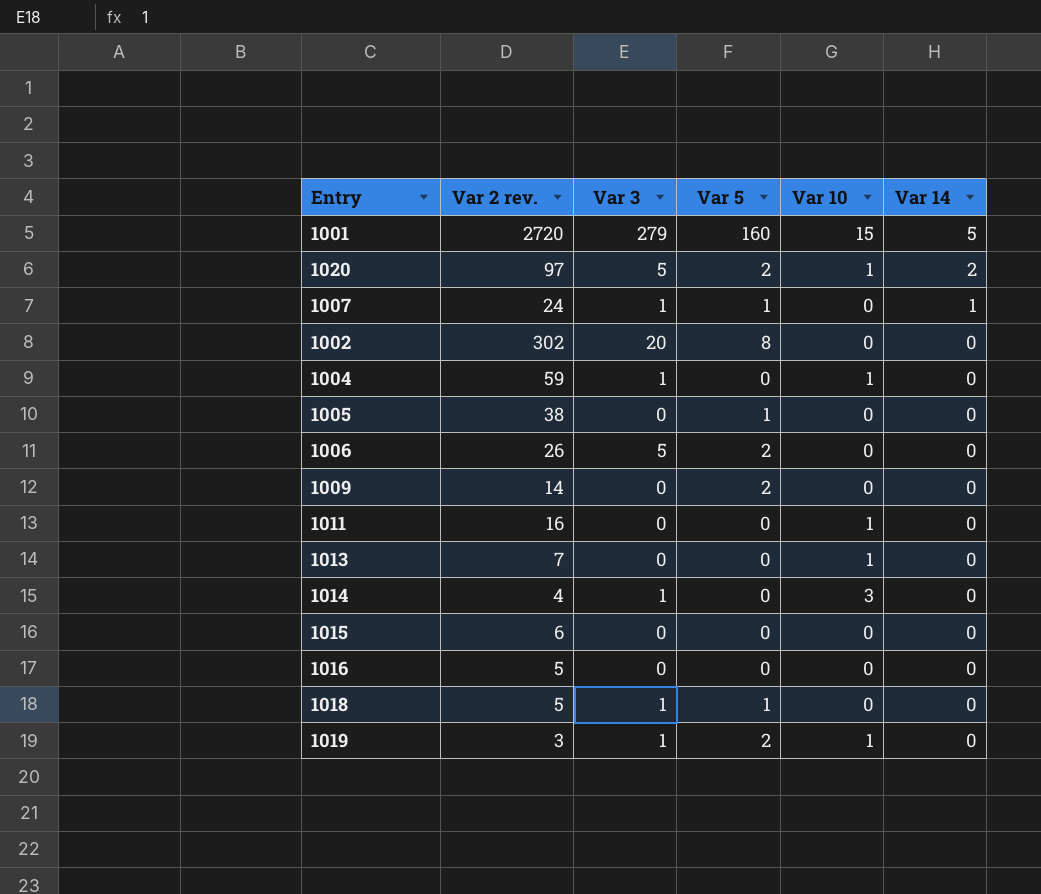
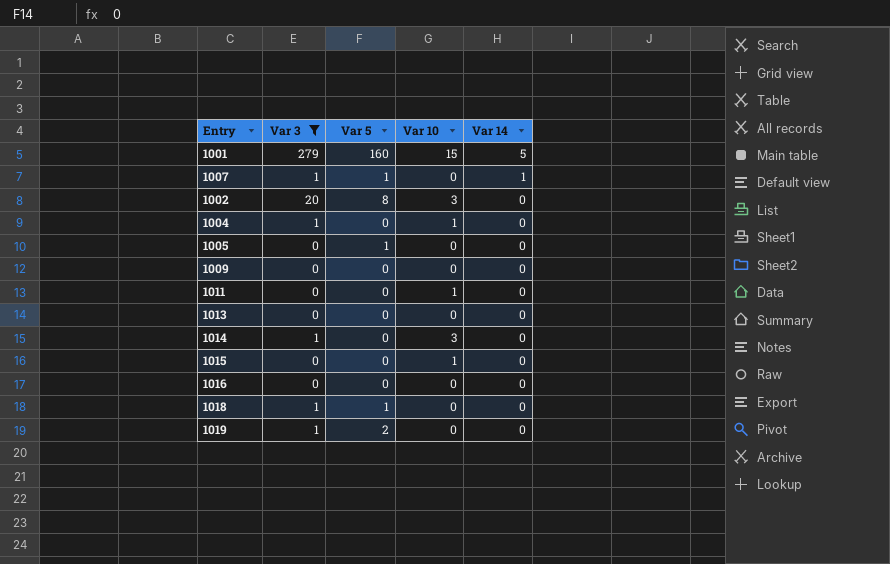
filter: none -> Var 3 != 5
column Var 2 rev. | position: 2 -> none
1002 | Var 10: 0 -> 3
1009 | Var 5: 2 -> 0
1013 | Var 10: 1 -> 0
1015 | Var 10: 0 -> 1
1019 | Var 10: 1 -> 0

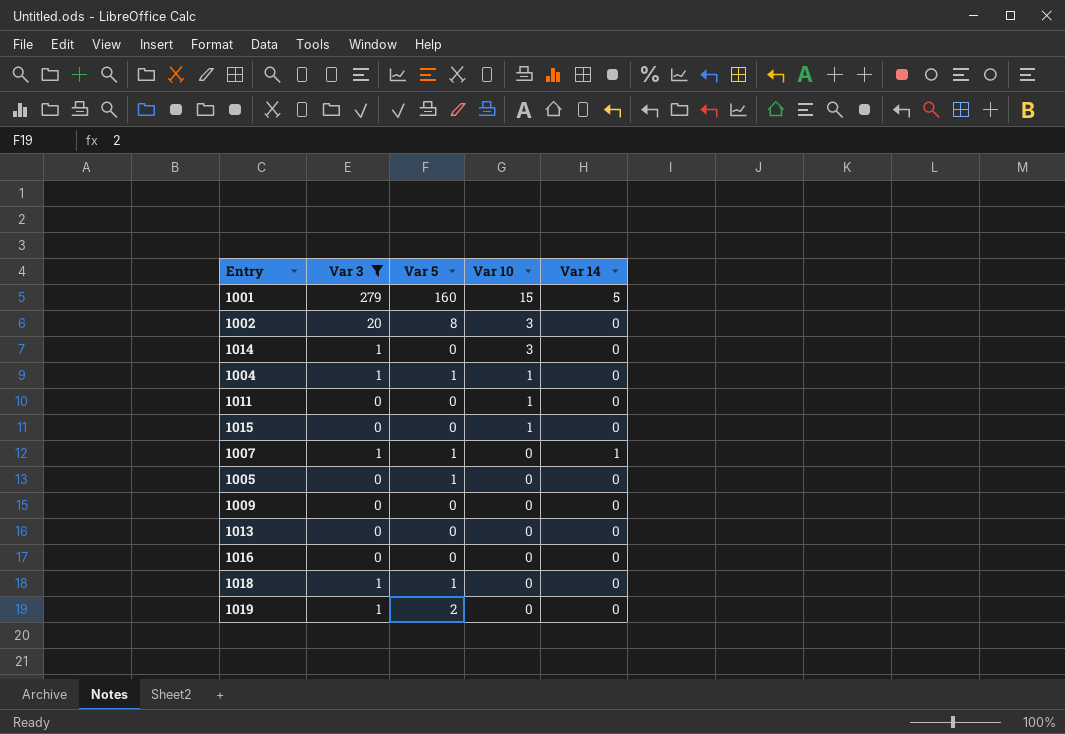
row order: Var 14 descending -> Var 10 descending
1004 | Var 5: 0 -> 1

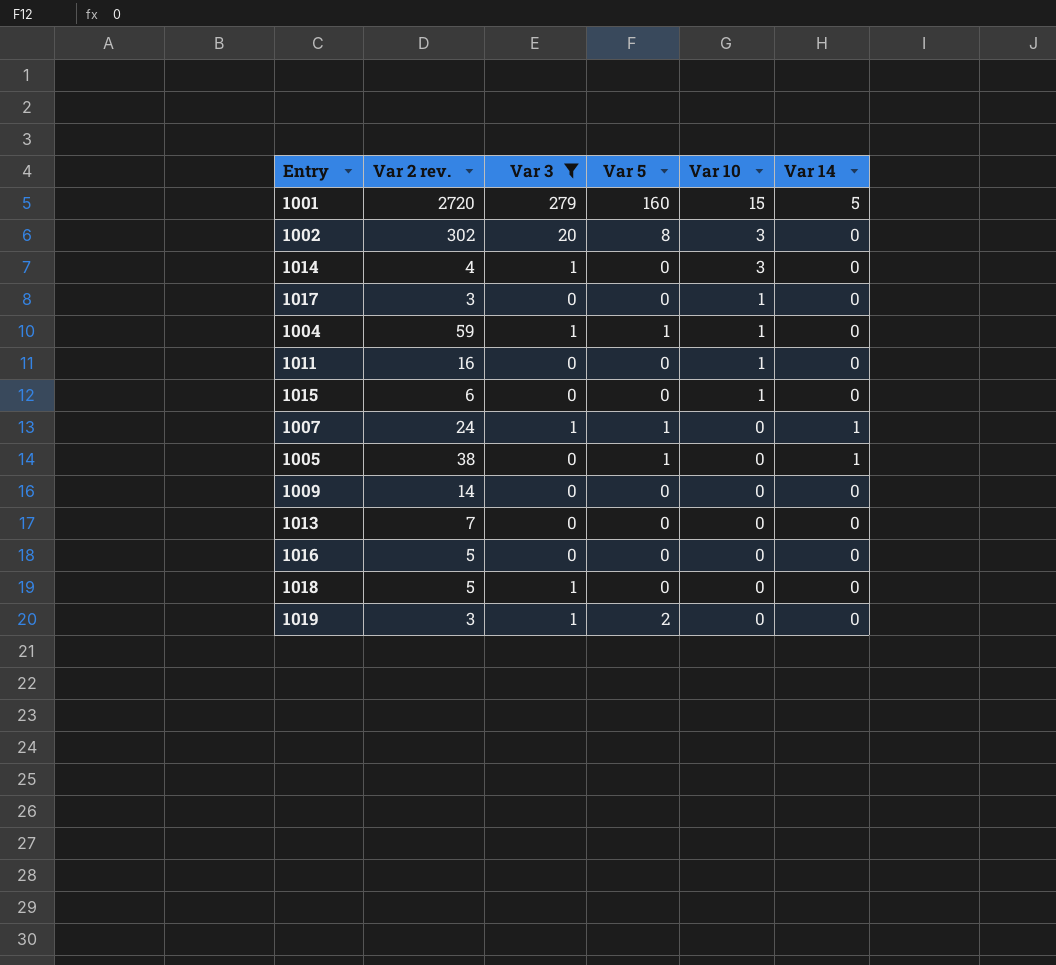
column Var 2 rev. | position: none -> 2
row 1017: none -> 3 | 0 | 0 | 1 | 0
1005 | Var 14: 0 -> 1
1018 | Var 5: 1 -> 0

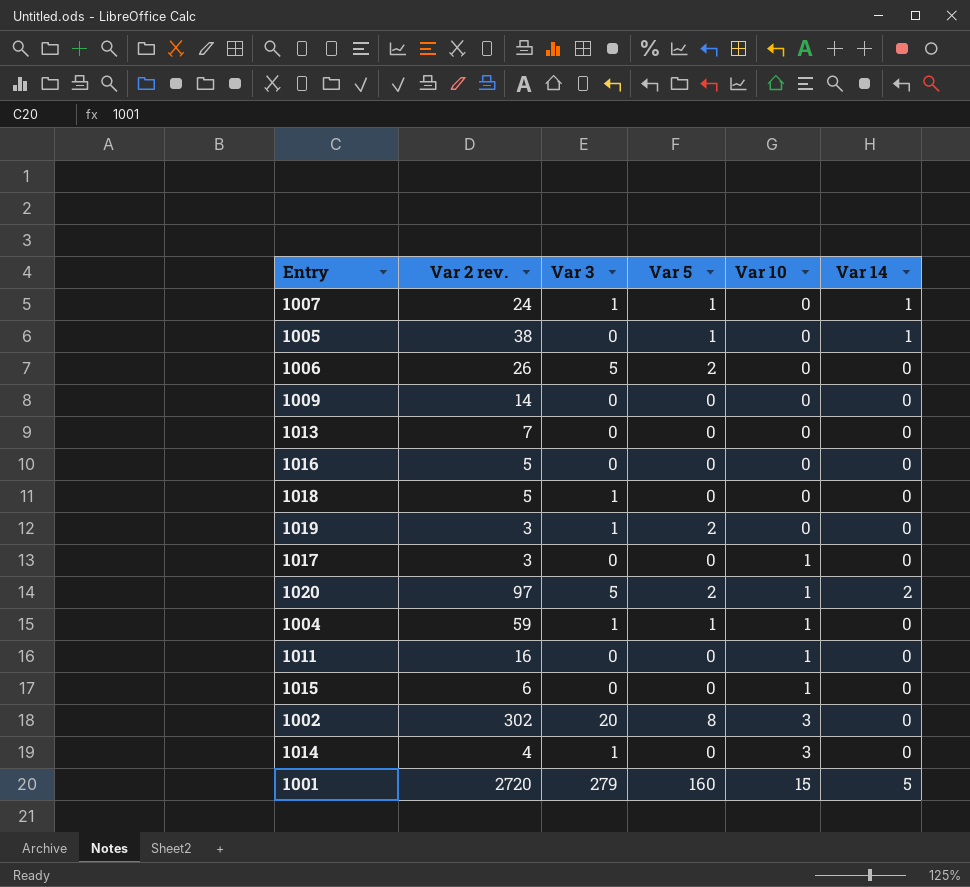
filter: Var 3 != 5 -> none
row order: Var 10 descending -> Var 10 ascending

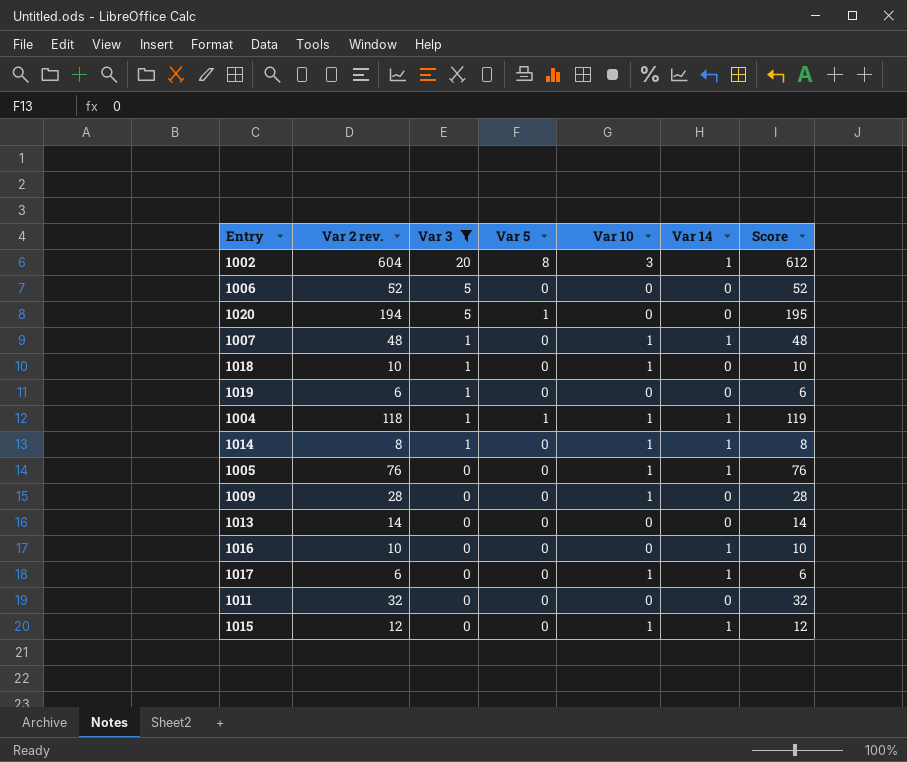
filter: none -> Var 3 != 279
row order: Var 10 ascending -> Var 3 descending
column Score | formula: none -> [Var 2 rev.] + [Var 5]
1002 | Var 2 rev.: 302 -> 604
1002 | Var 14: 0 -> 1
1006 | Var 2 rev.: 26 -> 52
1006 | Var 5: 2 -> 0
1020 | Var 2 rev.: 97 -> 194
1020 | Var 5: 2 -> 1
1020 | Var 10: 1 -> 0
1020 | Var 14: 2 -> 0
1007 | Var 2 rev.: 24 -> 48
1007 | Var 5: 1 -> 0
1007 | Var 10: 0 -> 1
1018 | Var 2 rev.: 5 -> 10
1018 | Var 10: 0 -> 1
1019 | Var 2 rev.: 3 -> 6
1019 | Var 5: 2 -> 0
1004 | Var 2 rev.: 59 -> 118
1004 | Var 14: 0 -> 1
1014 | Var 2 rev.: 4 -> 8
1014 | Var 10: 3 -> 1
1014 | Var 14: 0 -> 1
1005 | Var 2 rev.: 38 -> 76
1005 | Var 5: 1 -> 0
1005 | Var 10: 0 -> 1
1009 | Var 2 rev.: 14 -> 28
1009 | Var 10: 0 -> 1
1013 | Var 2 rev.: 7 -> 14
1016 | Var 2 rev.: 5 -> 10
1016 | Var 14: 0 -> 1
1017 | Var 2 rev.: 3 -> 6
1017 | Var 14: 0 -> 1
1011 | Var 2 rev.: 16 -> 32
1011 | Var 10: 1 -> 0
1015 | Var 2 rev.: 6 -> 12
1015 | Var 14: 0 -> 1

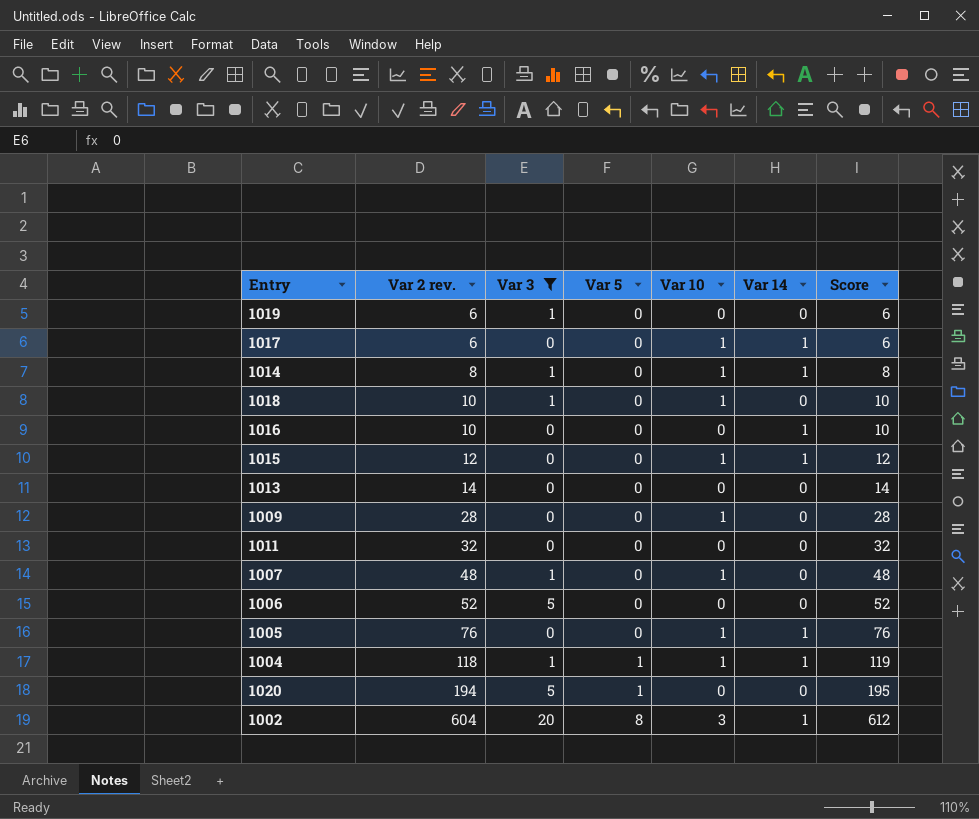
row order: Var 3 descending -> Var 2 rev. ascending
1007 | Var 14: 1 -> 0

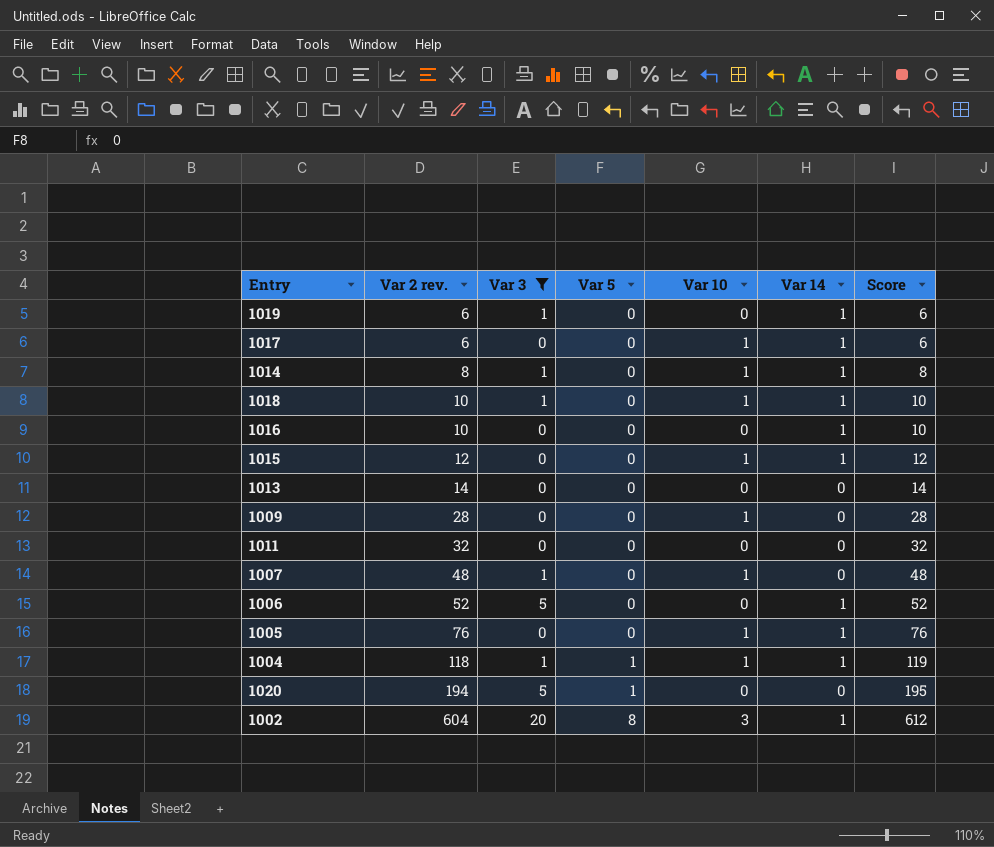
1019 | Var 14: 0 -> 1
1018 | Var 14: 0 -> 1
1006 | Var 14: 0 -> 1

